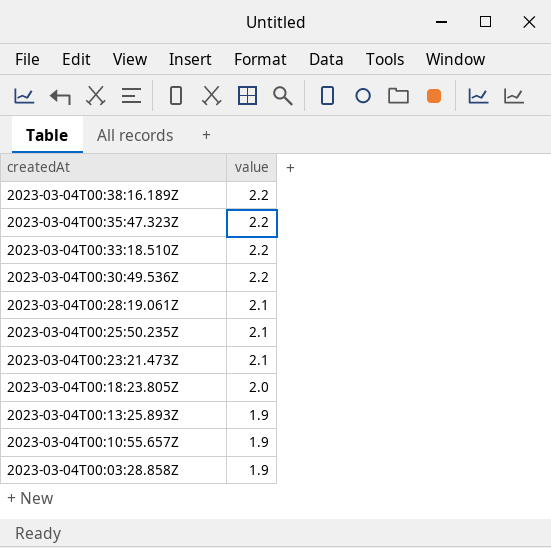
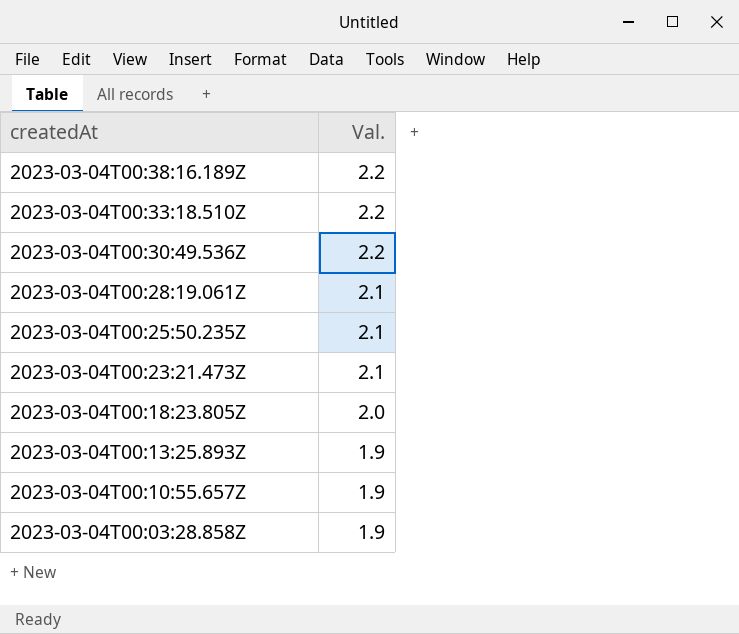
column name: value -> Val.
row 2023-03-04T00:35:47.323Z: 2.2 -> none

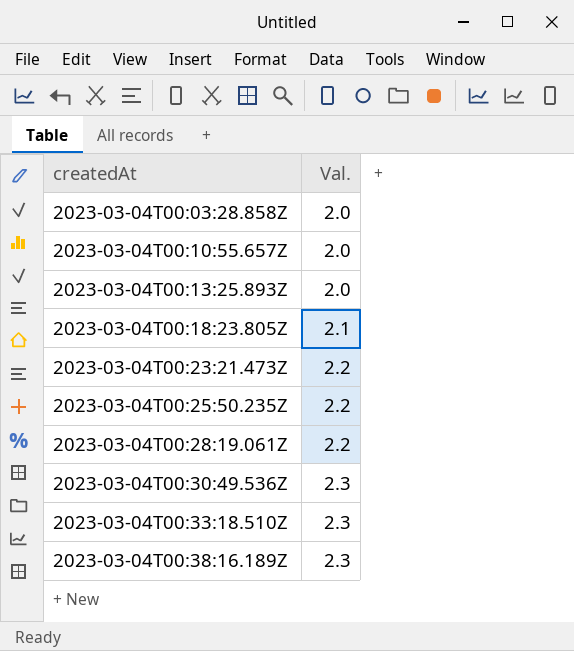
row order: createdAt descending -> createdAt ascending
2023-03-04T00:03:28.858Z | Val.: 1.9 -> 2.0
2023-03-04T00:10:55.657Z | Val.: 1.9 -> 2.0
2023-03-04T00:13:25.893Z | Val.: 1.9 -> 2.0
2023-03-04T00:18:23.805Z | Val.: 2.0 -> 2.1
2023-03-04T00:23:21.473Z | Val.: 2.1 -> 2.2
2023-03-04T00:25:50.235Z | Val.: 2.1 -> 2.2
2023-03-04T00:28:19.061Z | Val.: 2.1 -> 2.2
2023-03-04T00:30:49.536Z | Val.: 2.2 -> 2.3
2023-03-04T00:33:18.510Z | Val.: 2.2 -> 2.3
2023-03-04T00:38:16.189Z | Val.: 2.2 -> 2.3

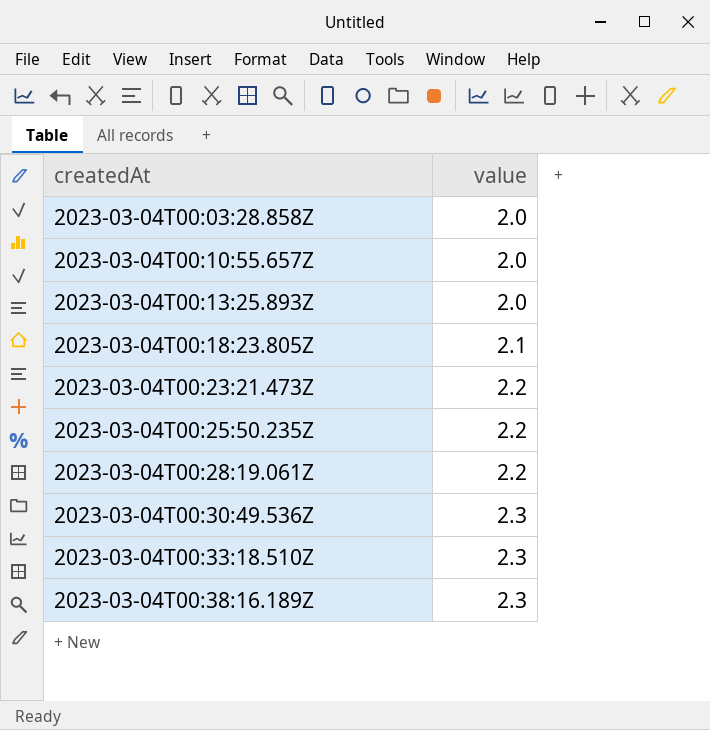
column name: Val. -> value

